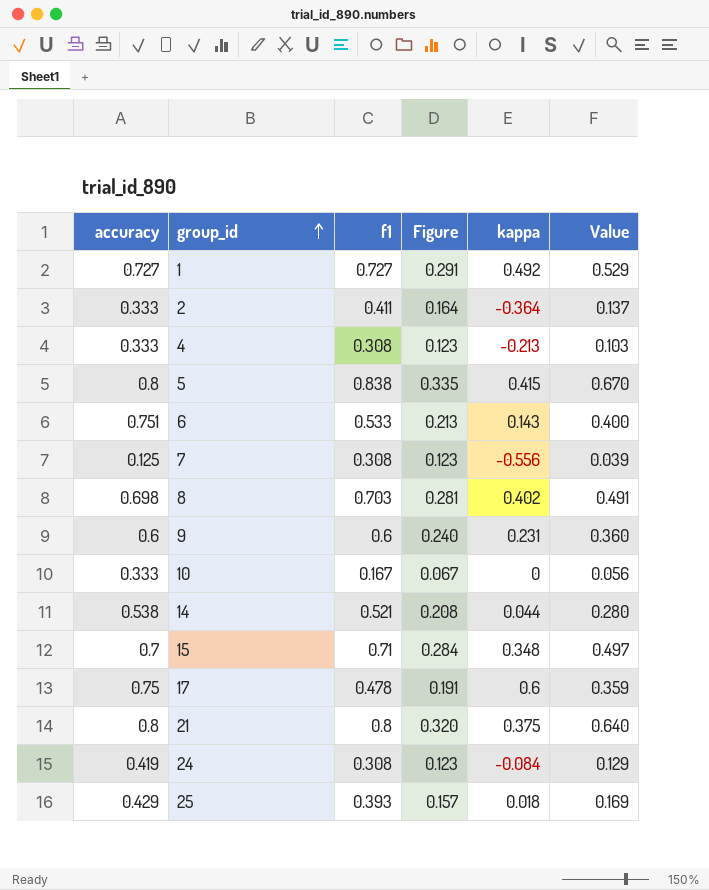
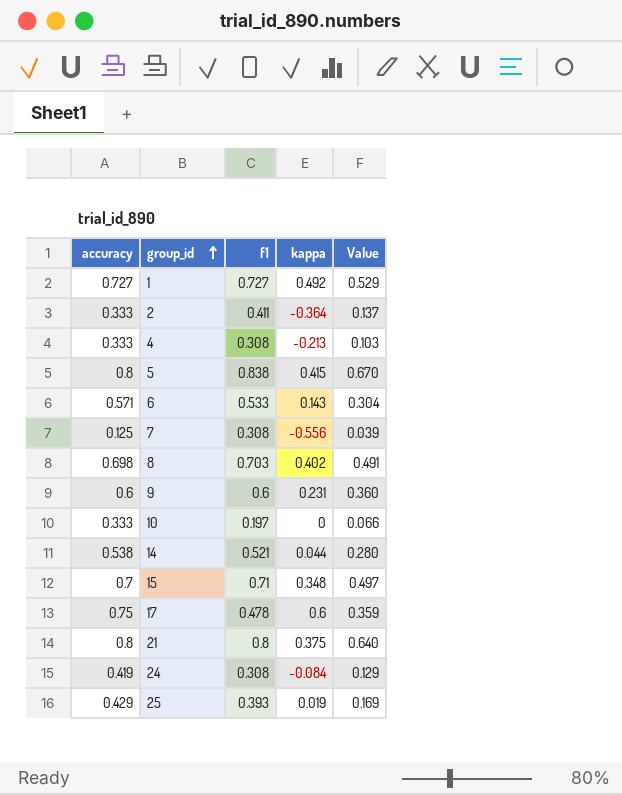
column Figure | formula: [f1] * 0.4 -> none
6 | accuracy: 0.751 -> 0.571
6 | Value: 0.400 -> 0.304
10 | f1: 0.167 -> 0.197
10 | Value: 0.056 -> 0.066
25 | kappa: 0.018 -> 0.019

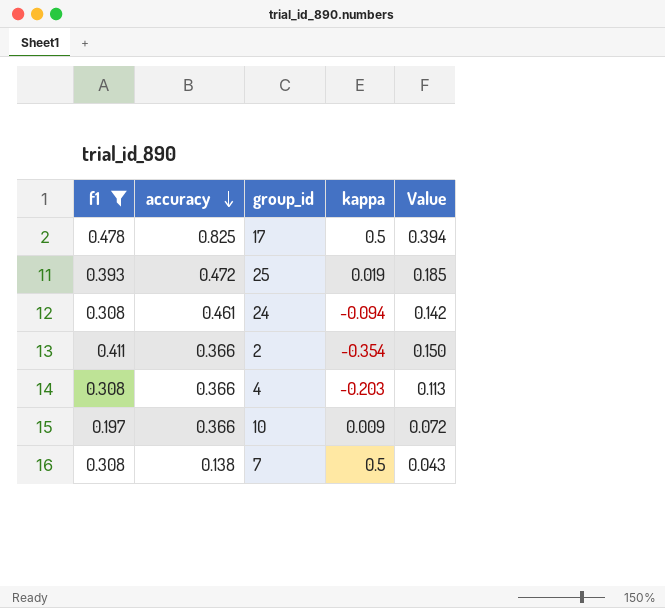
filter: none -> f1 <= 0.478
row order: group_id ascending -> accuracy descending
column f1 | position: 3 -> 1
17 | accuracy: 0.75 -> 0.825
17 | kappa: 0.6 -> 0.5
17 | Value: 0.359 -> 0.394
25 | accuracy: 0.429 -> 0.472
25 | Value: 0.169 -> 0.185
24 | accuracy: 0.419 -> 0.461
24 | kappa: -0.084 -> -0.094
24 | Value: 0.129 -> 0.142
2 | accuracy: 0.333 -> 0.366
2 | kappa: -0.364 -> -0.354
2 | Value: 0.137 -> 0.150
4 | accuracy: 0.333 -> 0.366
4 | kappa: -0.213 -> -0.203
4 | Value: 0.103 -> 0.113
10 | accuracy: 0.333 -> 0.366
10 | kappa: 0 -> 0.009
10 | Value: 0.066 -> 0.072
7 | accuracy: 0.125 -> 0.138
7 | kappa: -0.556 -> 0.5
7 | Value: 0.039 -> 0.043

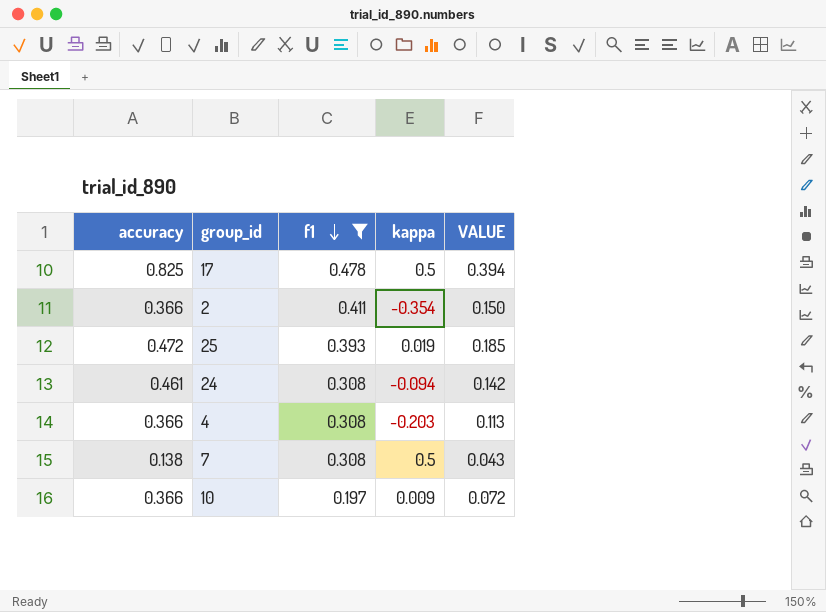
row order: accuracy descending -> f1 descending
column f1 | position: 1 -> 3
column name: Value -> VALUE

